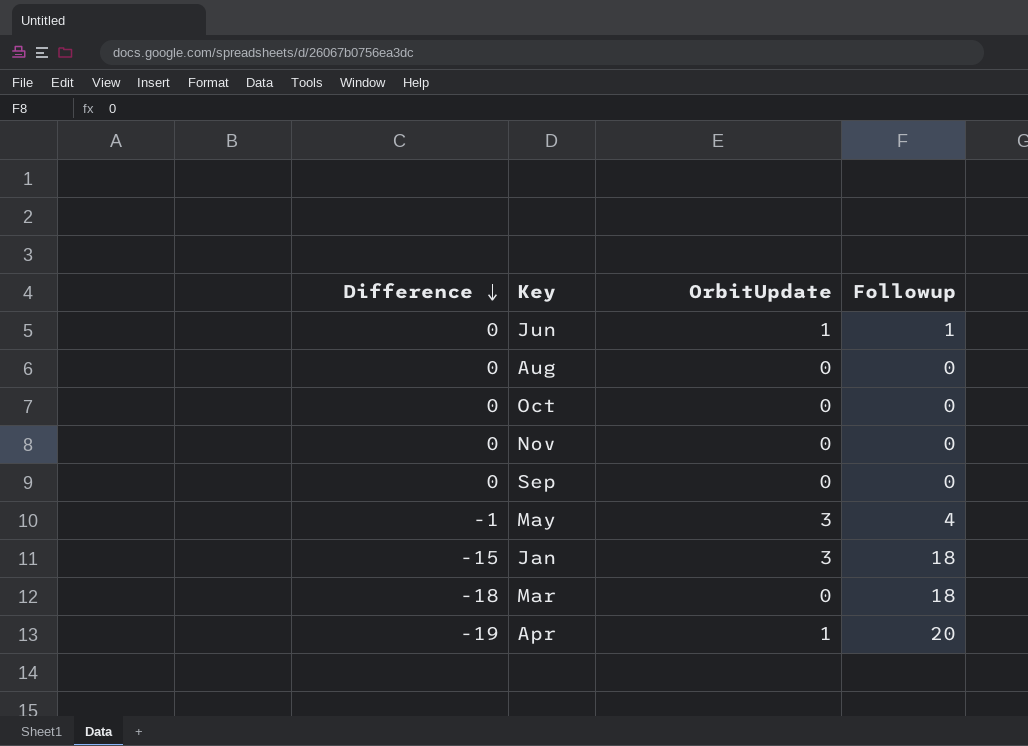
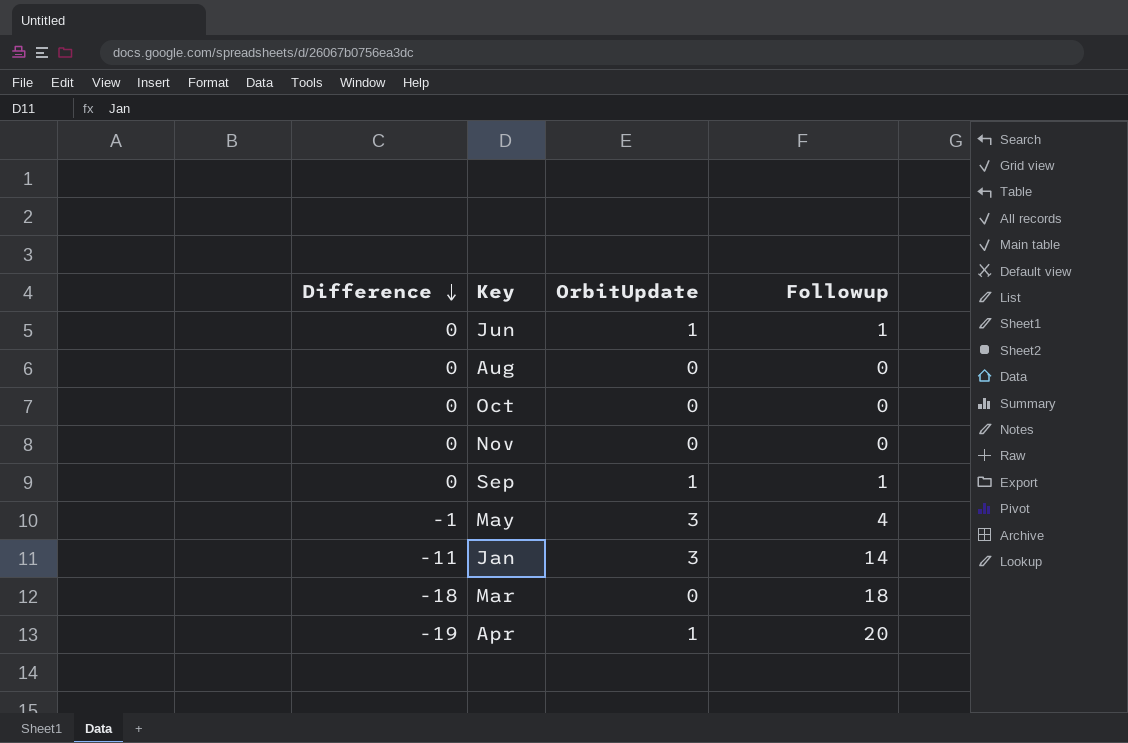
Sep | OrbitUpdate: 0 -> 1
Sep | Followup: 0 -> 1
Jan | Difference: -15 -> -11
Jan | Followup: 18 -> 14

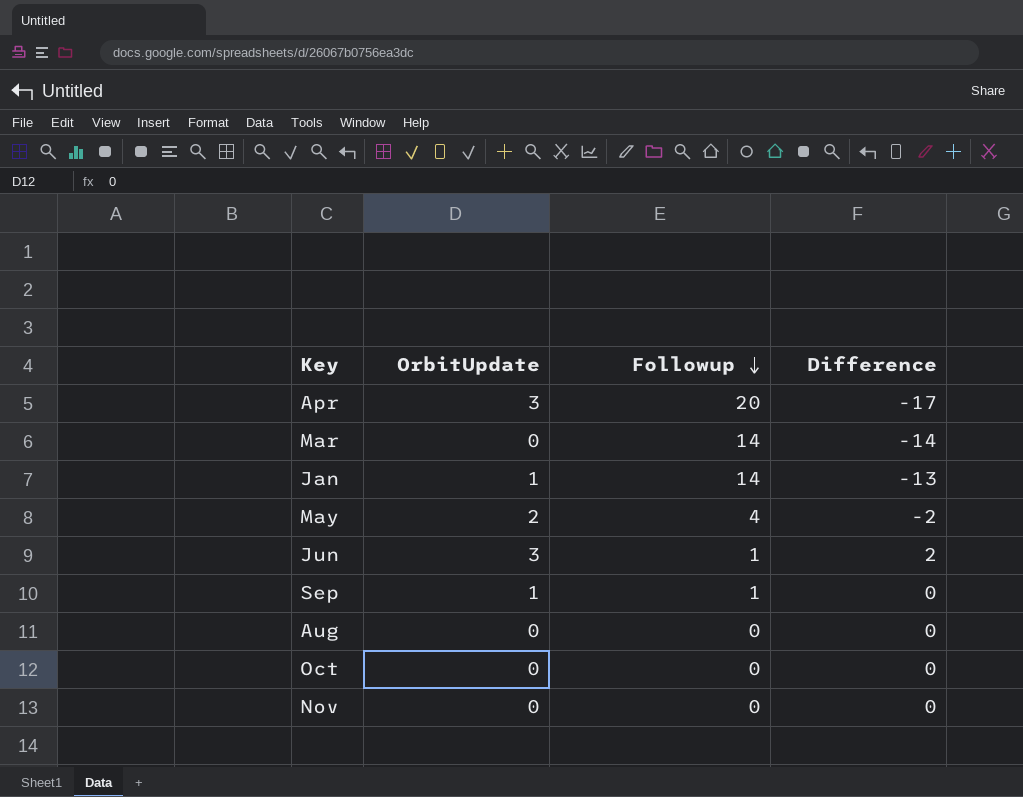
row order: Difference descending -> Followup descending
column Difference | position: 1 -> 4
Apr | OrbitUpdate: 1 -> 3
Apr | Difference: -19 -> -17
Mar | Followup: 18 -> 14
Mar | Difference: -18 -> -14
Jan | OrbitUpdate: 3 -> 1
Jan | Difference: -11 -> -13
May | OrbitUpdate: 3 -> 2
May | Difference: -1 -> -2
Jun | OrbitUpdate: 1 -> 3
Jun | Difference: 0 -> 2

